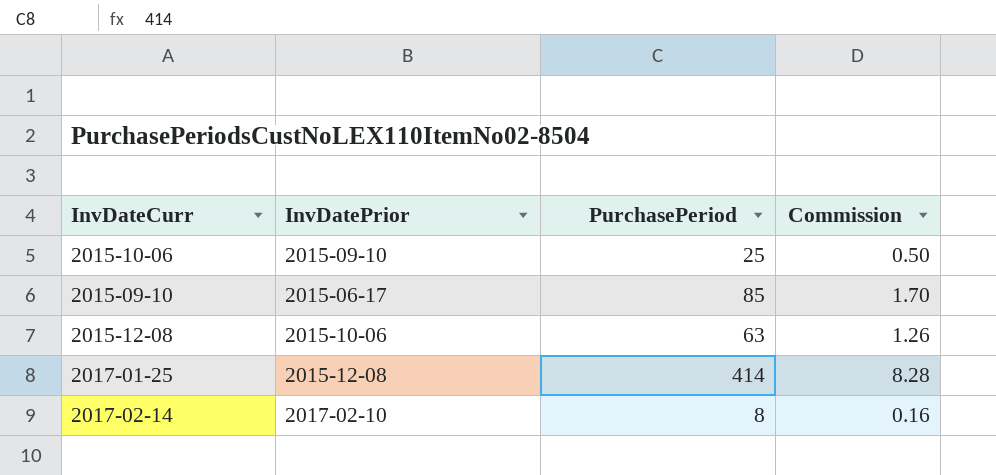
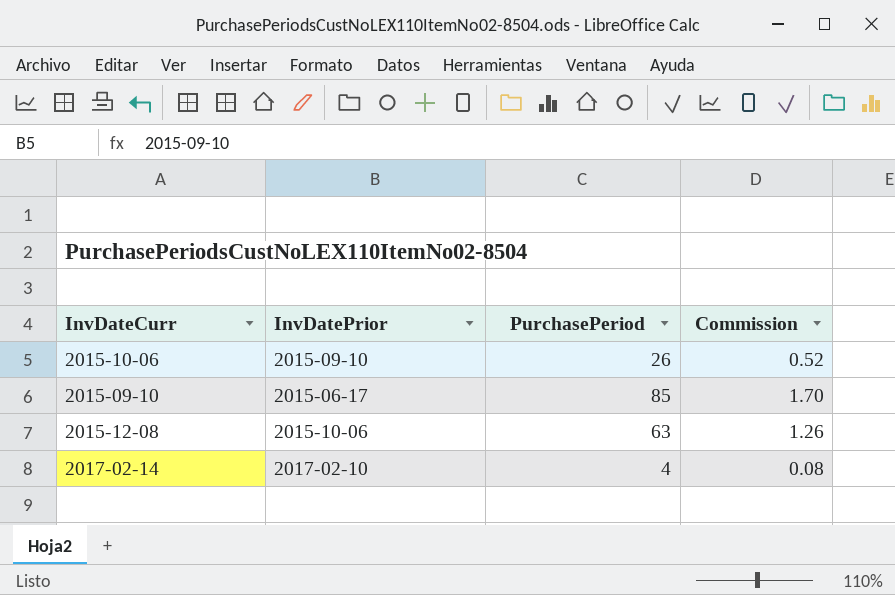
row 2017-01-25: 2015-12-08 | 414 | 8.28 -> none
2015-10-06 | PurchasePeriod: 25 -> 26
2015-10-06 | Commission: 0.50 -> 0.52
2017-02-14 | PurchasePeriod: 8 -> 4
2017-02-14 | Commission: 0.16 -> 0.08

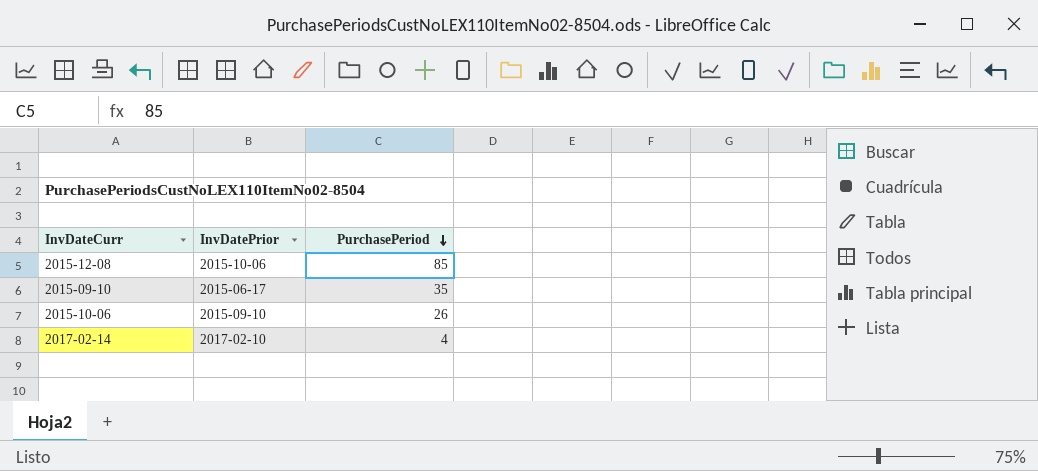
row order: none -> PurchasePeriod descending
column Commission | formula: [PurchasePeriod] * 0.02 -> none
2015-12-08 | PurchasePeriod: 63 -> 85
2015-09-10 | PurchasePeriod: 85 -> 35

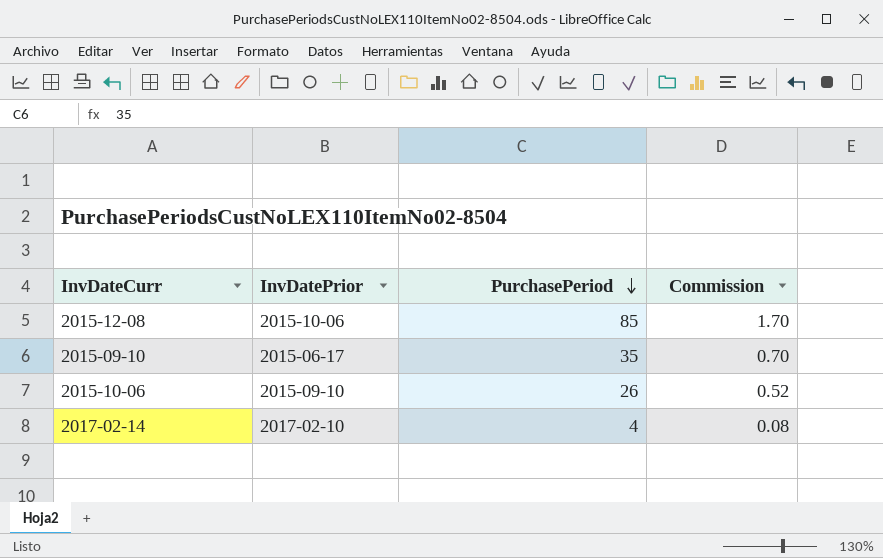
column Commission | formula: none -> [PurchasePeriod] * 0.02

